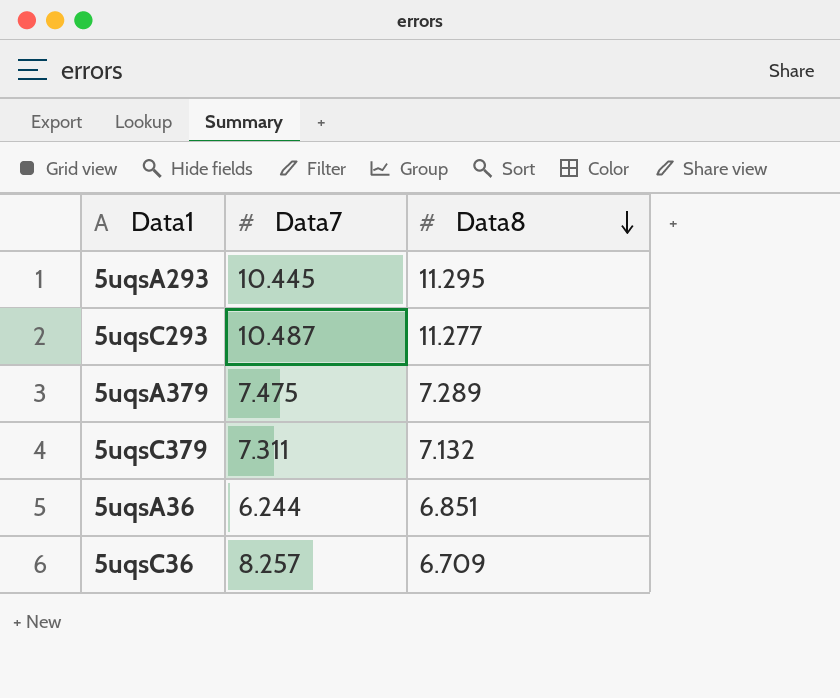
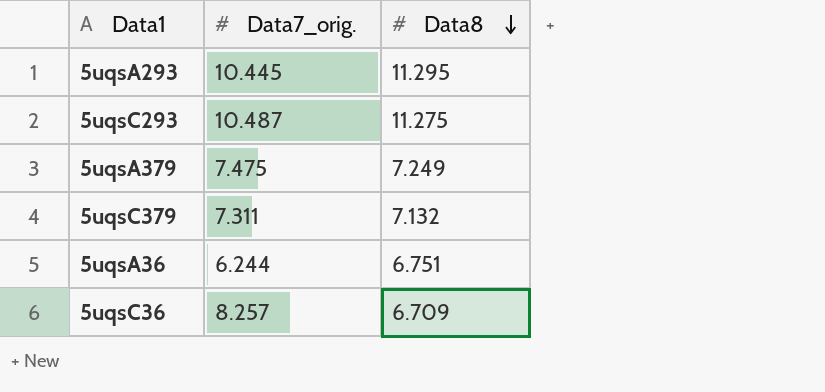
column name: Data7 -> Data7_orig.
5uqsC293 | Data8: 11.277 -> 11.275
5uqsA379 | Data8: 7.289 -> 7.249
5uqsA36 | Data8: 6.851 -> 6.751

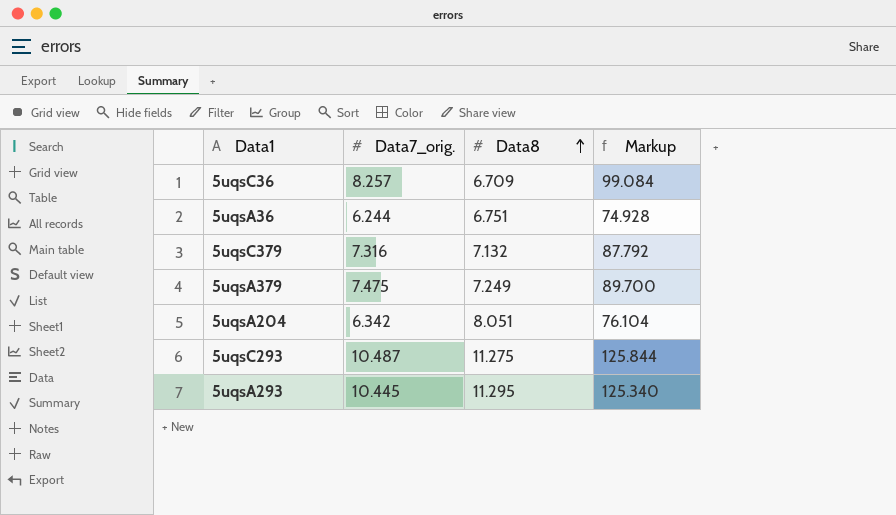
row order: Data8 descending -> Data8 ascending
column Markup | formula: none -> [Data7_orig.] * 12
5uqsC379 | Data7_orig.: 7.311 -> 7.316
row 5uqsA204: none -> 6.342 | 8.051 | 76.104

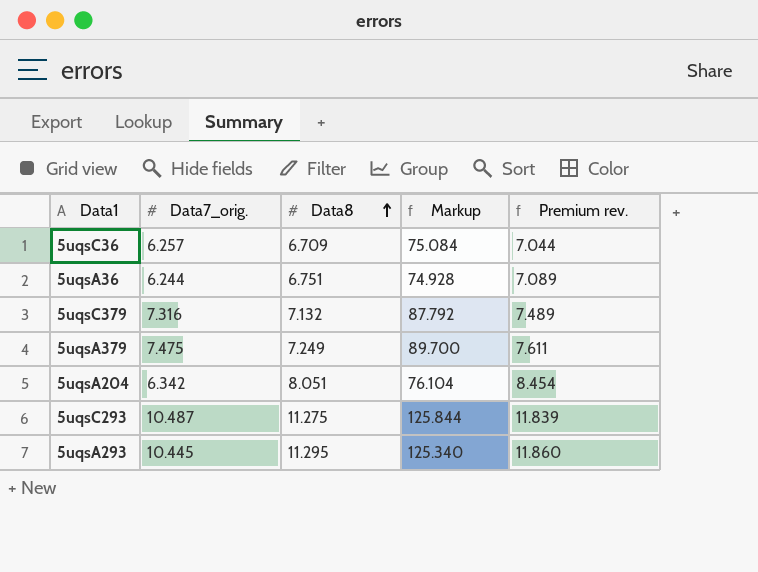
column Premium rev. | formula: none -> [Data8] * 1.05
5uqsC36 | Data7_orig.: 8.257 -> 6.257
5uqsC36 | Markup: 99.084 -> 75.084

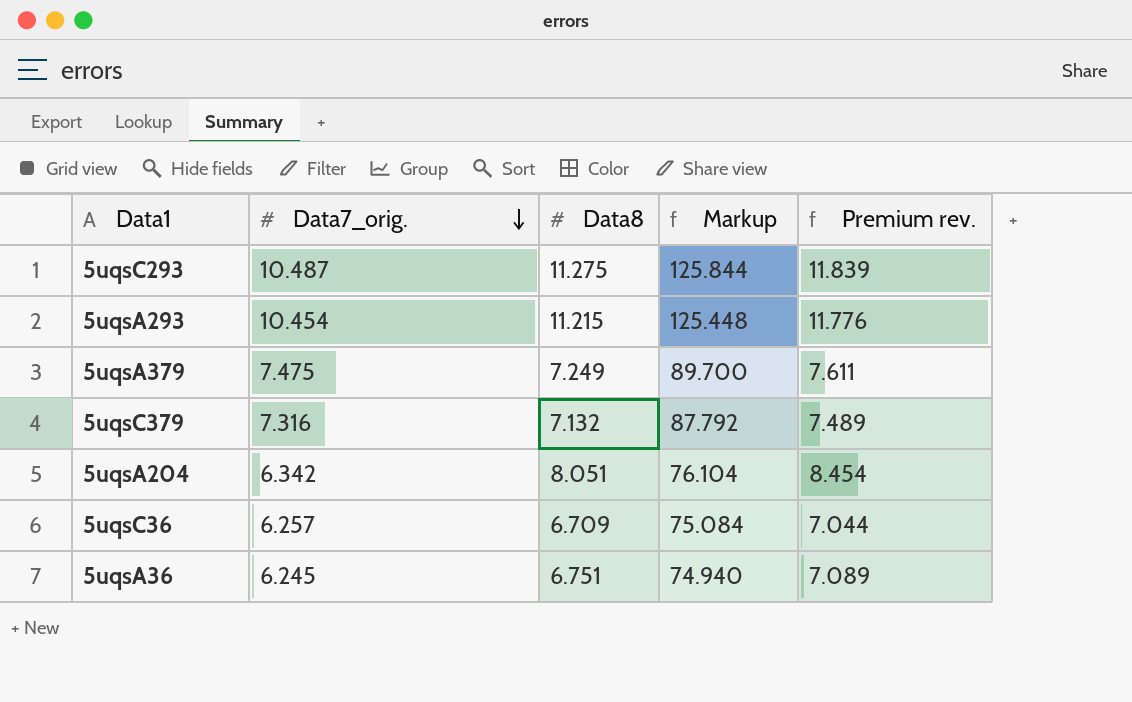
row order: Data8 ascending -> Data7_orig. descending
5uqsA293 | Data7_orig.: 10.445 -> 10.454
5uqsA293 | Data8: 11.295 -> 11.215
5uqsA293 | Markup: 125.340 -> 125.448
5uqsA293 | Premium rev.: 11.860 -> 11.776
5uqsA36 | Data7_orig.: 6.244 -> 6.245
5uqsA36 | Markup: 74.928 -> 74.940

